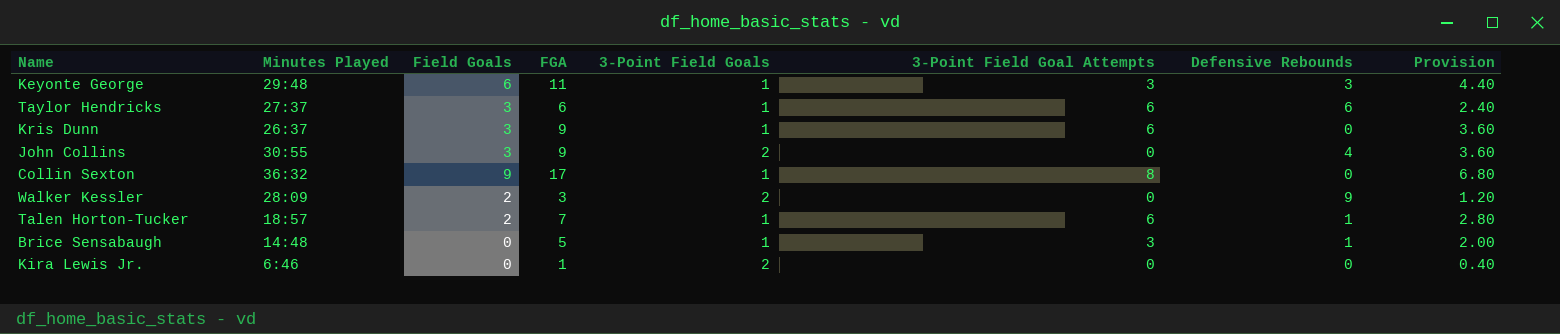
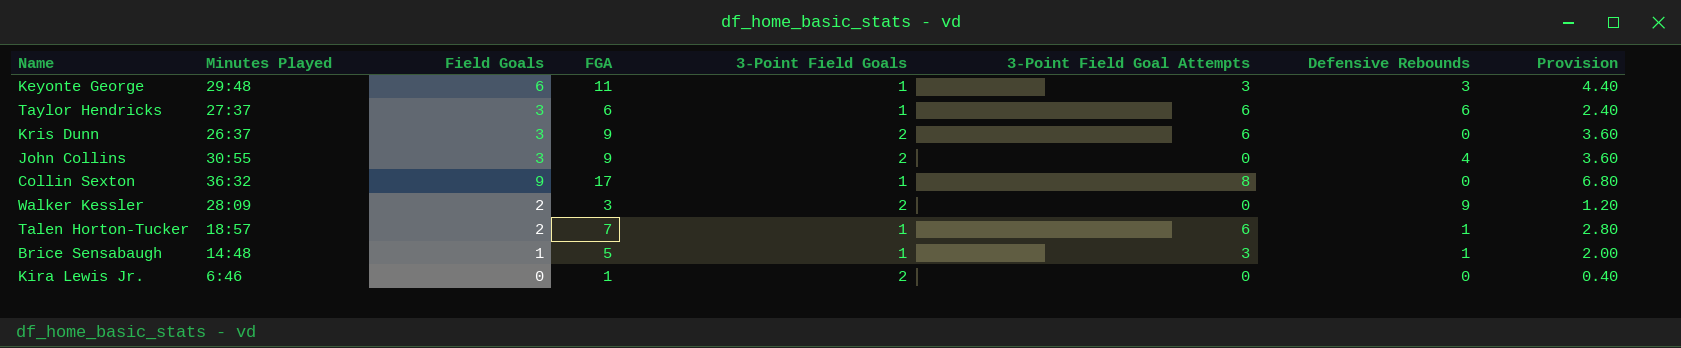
Kris Dunn | 3-Point Field Goals: 1 -> 2
Brice Sensabaugh | Field Goals: 0 -> 1

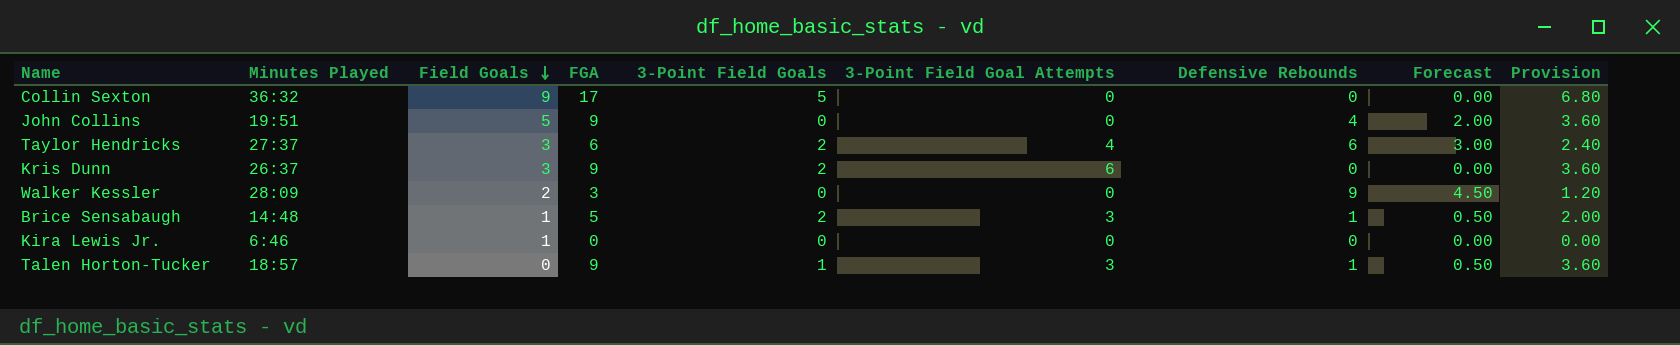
row order: none -> Field Goals descending
column Forecast | formula: none -> [Defensive Rebounds] * 0.5
row Keyonte George: 29:48 | 6 | 11 | 1 | 3 | 3 | 4.40 -> none
Collin Sexton | 3-Point Field Goals: 1 -> 5
Collin Sexton | 3-Point Field Goal Attempts: 8 -> 0
John Collins | Minutes Played: 30:55 -> 19:51
John Collins | Field Goals: 3 -> 5
John Collins | 3-Point Field Goals: 2 -> 0
Taylor Hendricks | 3-Point Field Goals: 1 -> 2
Taylor Hendricks | 3-Point Field Goal Attempts: 6 -> 4
Walker Kessler | 3-Point Field Goals: 2 -> 0
Brice Sensabaugh | 3-Point Field Goals: 1 -> 2
Kira Lewis Jr. | Field Goals: 0 -> 1
Kira Lewis Jr. | FGA: 1 -> 0
Kira Lewis Jr. | 3-Point Field Goals: 2 -> 0
Kira Lewis Jr. | Provision: 0.40 -> 0.00
Talen Horton-Tucker | Field Goals: 2 -> 0
Talen Horton-Tucker | FGA: 7 -> 9
Talen Horton-Tucker | 3-Point Field Goal Attempts: 6 -> 3
Talen Horton-Tucker | Provision: 2.80 -> 3.60

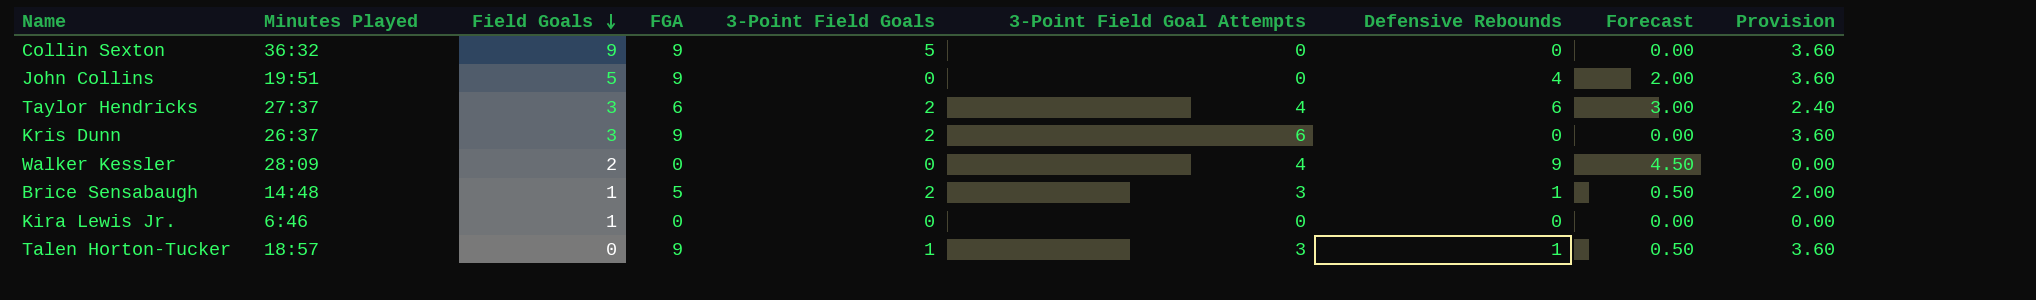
Collin Sexton | FGA: 17 -> 9
Collin Sexton | Provision: 6.80 -> 3.60
Walker Kessler | FGA: 3 -> 0
Walker Kessler | 3-Point Field Goal Attempts: 0 -> 4
Walker Kessler | Provision: 1.20 -> 0.00

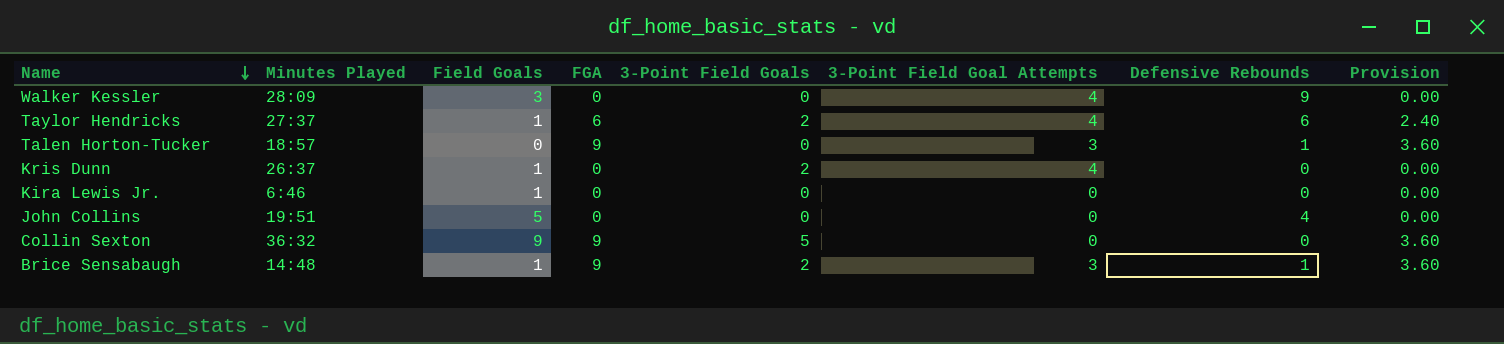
row order: Field Goals descending -> Name descending
column Forecast | formula: [Defensive Rebounds] * 0.5 -> none
Walker Kessler | Field Goals: 2 -> 3
Taylor Hendricks | Field Goals: 3 -> 1
Talen Horton-Tucker | 3-Point Field Goals: 1 -> 0
Kris Dunn | Field Goals: 3 -> 1
Kris Dunn | FGA: 9 -> 0
Kris Dunn | 3-Point Field Goal Attempts: 6 -> 4
Kris Dunn | Provision: 3.60 -> 0.00
John Collins | FGA: 9 -> 0
John Collins | Provision: 3.60 -> 0.00
Brice Sensabaugh | FGA: 5 -> 9
Brice Sensabaugh | Provision: 2.00 -> 3.60

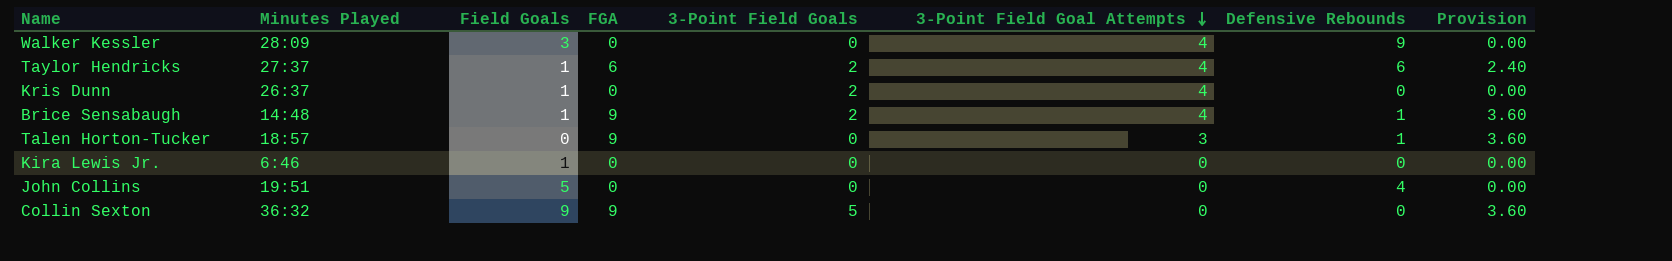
row order: Name descending -> 3-Point Field Goal Attempts descending
Brice Sensabaugh | 3-Point Field Goal Attempts: 3 -> 4

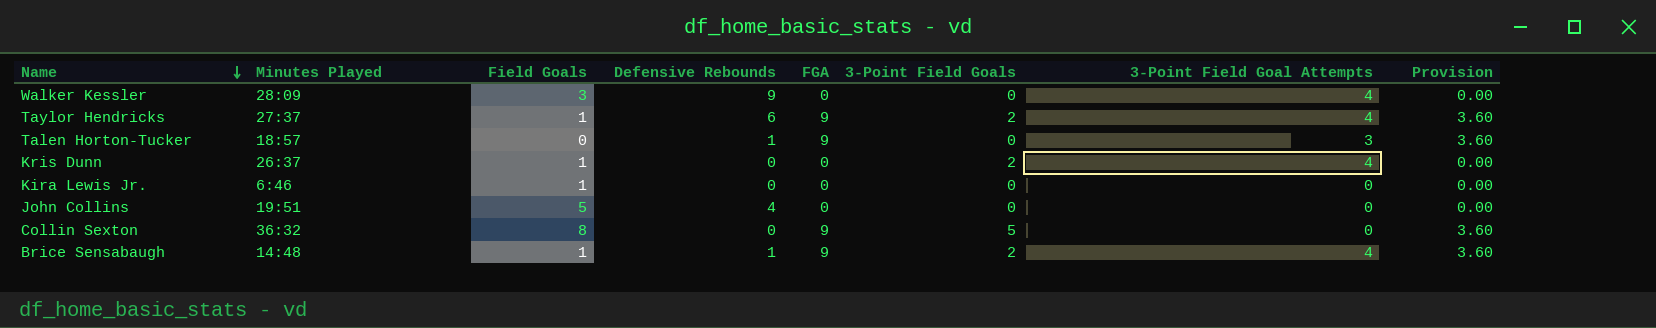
row order: 3-Point Field Goal Attempts descending -> Name descending
column Defensive Rebounds | position: 7 -> 4
Taylor Hendricks | FGA: 6 -> 9
Taylor Hendricks | Provision: 2.40 -> 3.60
Collin Sexton | Field Goals: 9 -> 8

